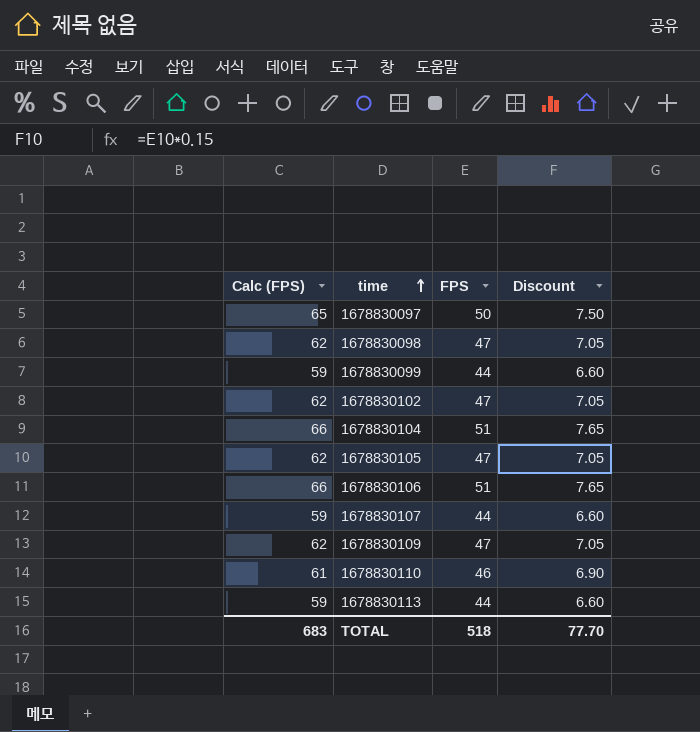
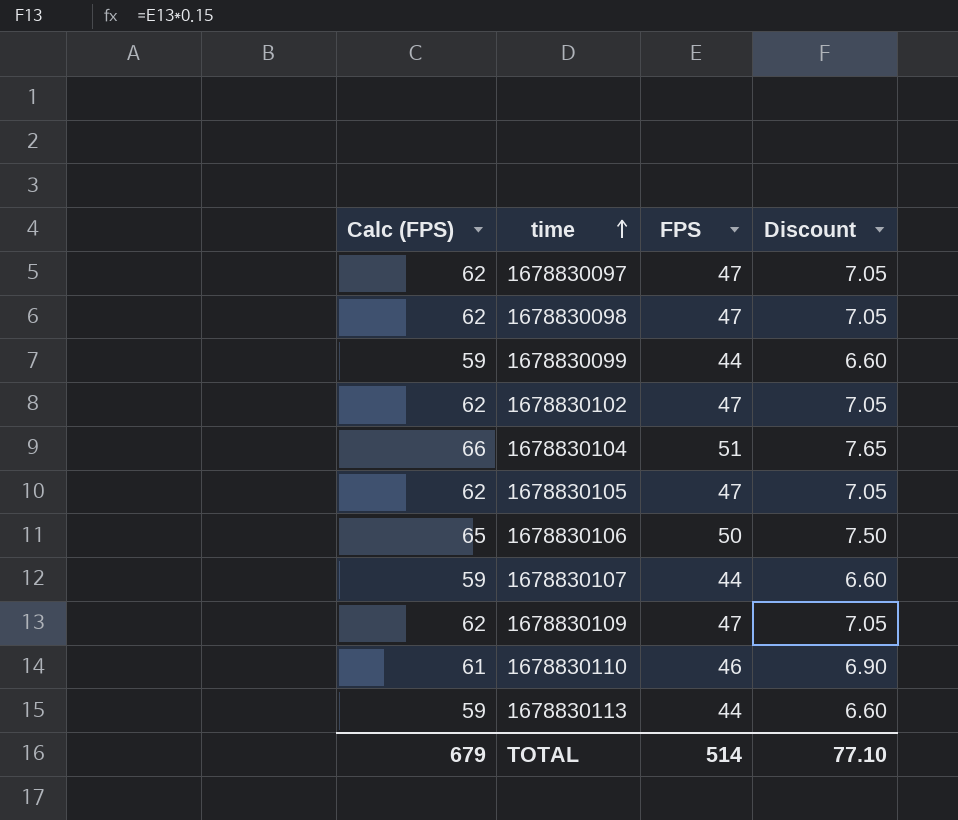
1678830097 | Calc (FPS): 65 -> 62
1678830097 | FPS: 50 -> 47
1678830097 | Discount: 7.50 -> 7.05
1678830106 | Calc (FPS): 66 -> 65
1678830106 | FPS: 51 -> 50
1678830106 | Discount: 7.65 -> 7.50
TOTAL | Calc (FPS): 683 -> 679
TOTAL | FPS: 518 -> 514
TOTAL | Discount: 77.70 -> 77.10

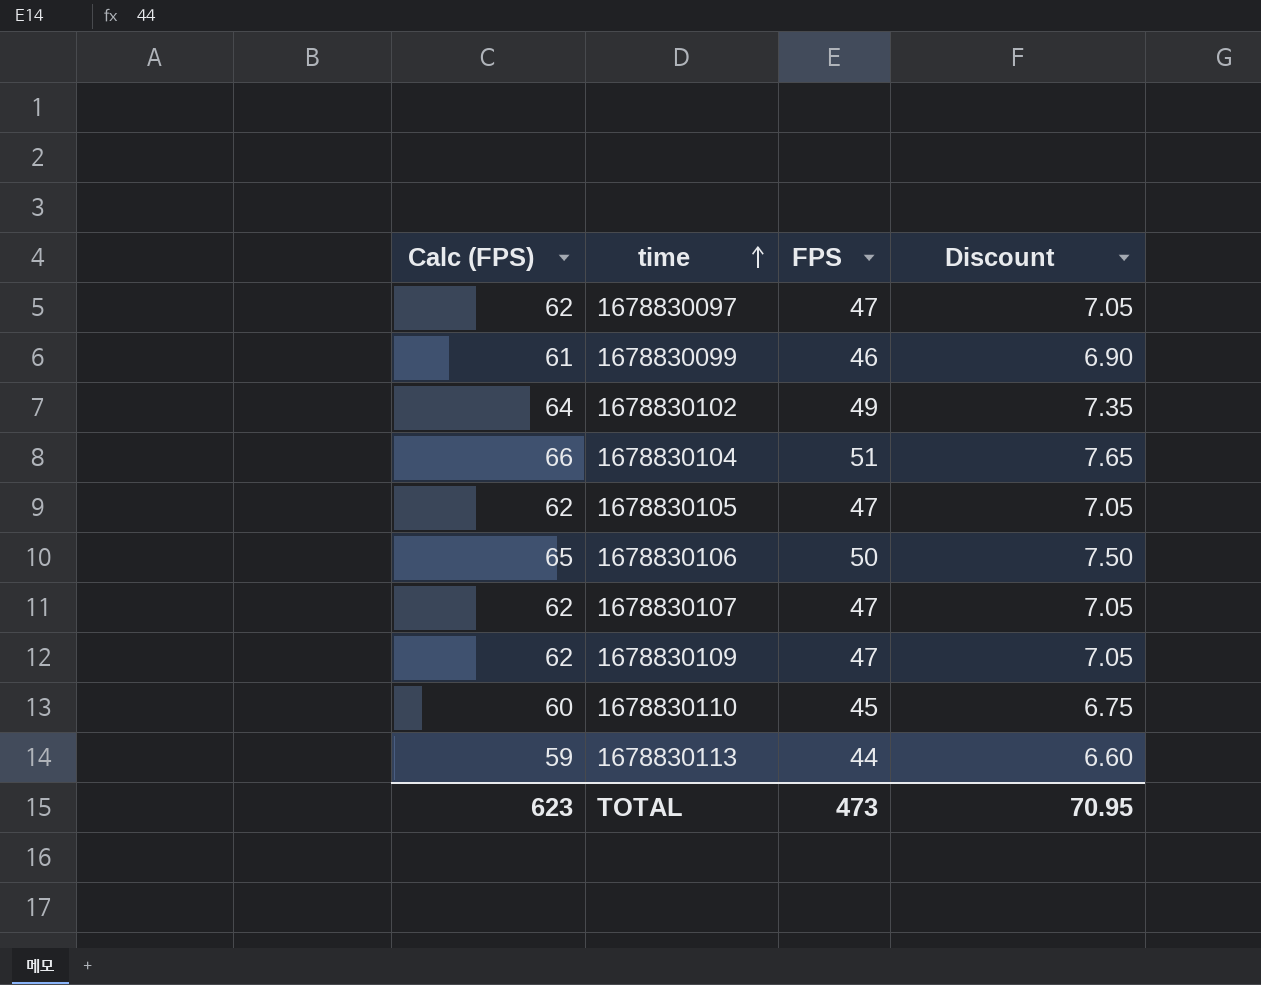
row 1678830098: 62 | 47 | 7.05 -> none
1678830099 | Calc (FPS): 59 -> 61
1678830099 | FPS: 44 -> 46
1678830099 | Discount: 6.60 -> 6.90
1678830102 | Calc (FPS): 62 -> 64
1678830102 | FPS: 47 -> 49
1678830102 | Discount: 7.05 -> 7.35
1678830107 | Calc (FPS): 59 -> 62
1678830107 | FPS: 44 -> 47
1678830107 | Discount: 6.60 -> 7.05
1678830110 | Calc (FPS): 61 -> 60
1678830110 | FPS: 46 -> 45
1678830110 | Discount: 6.90 -> 6.75
TOTAL | Calc (FPS): 679 -> 623
TOTAL | FPS: 514 -> 473
TOTAL | Discount: 77.10 -> 70.95

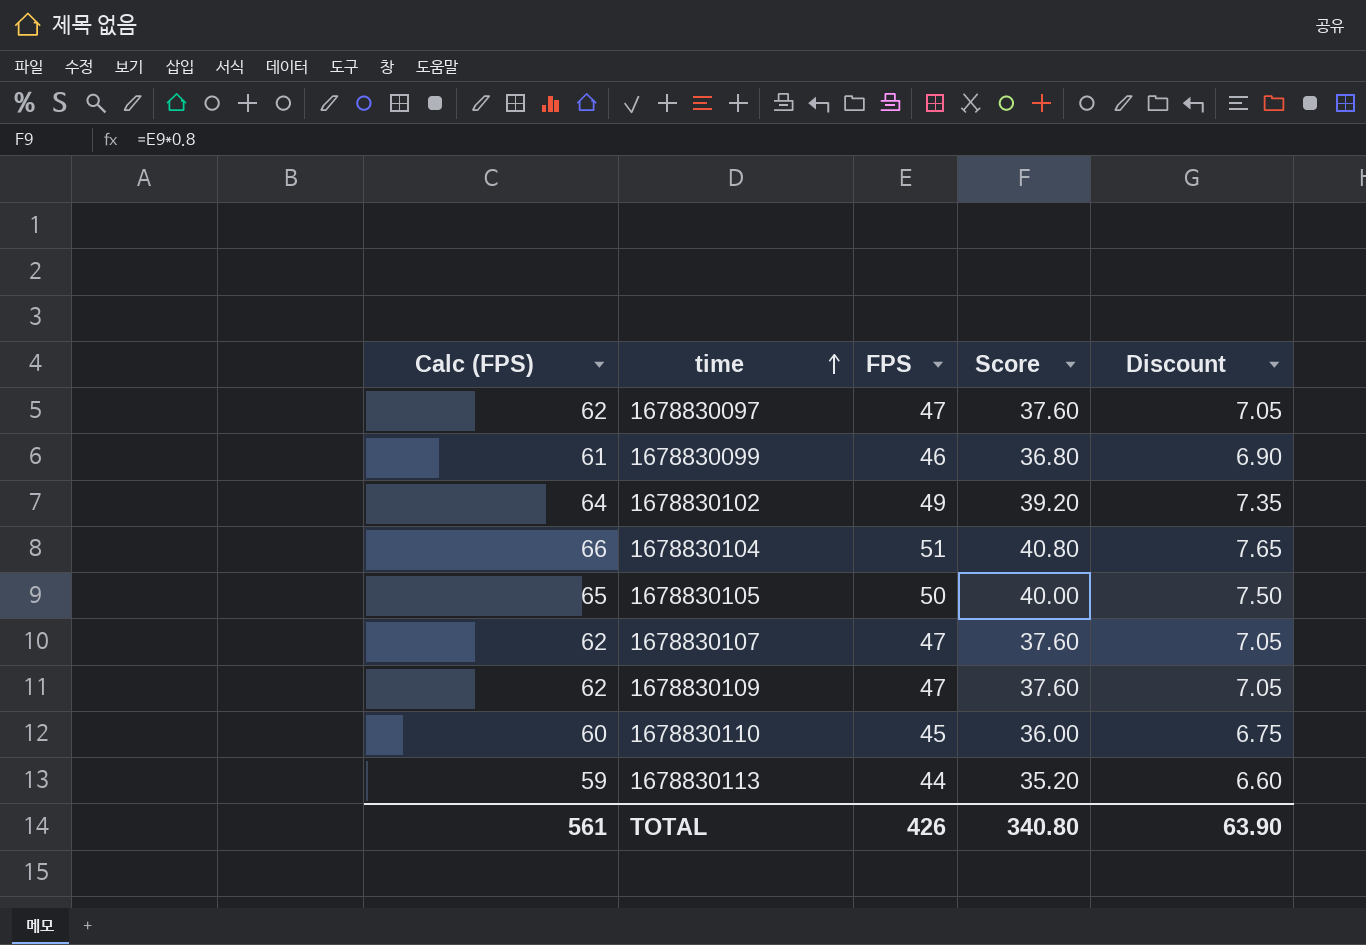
column Score | formula: none -> [FPS] * 0.8
row 1678830106: 65 | 50 | 7.50 -> none
1678830105 | Calc (FPS): 62 -> 65
1678830105 | FPS: 47 -> 50
1678830105 | Discount: 7.05 -> 7.50
TOTAL | Calc (FPS): 623 -> 561
TOTAL | FPS: 473 -> 426
TOTAL | Discount: 70.95 -> 63.90

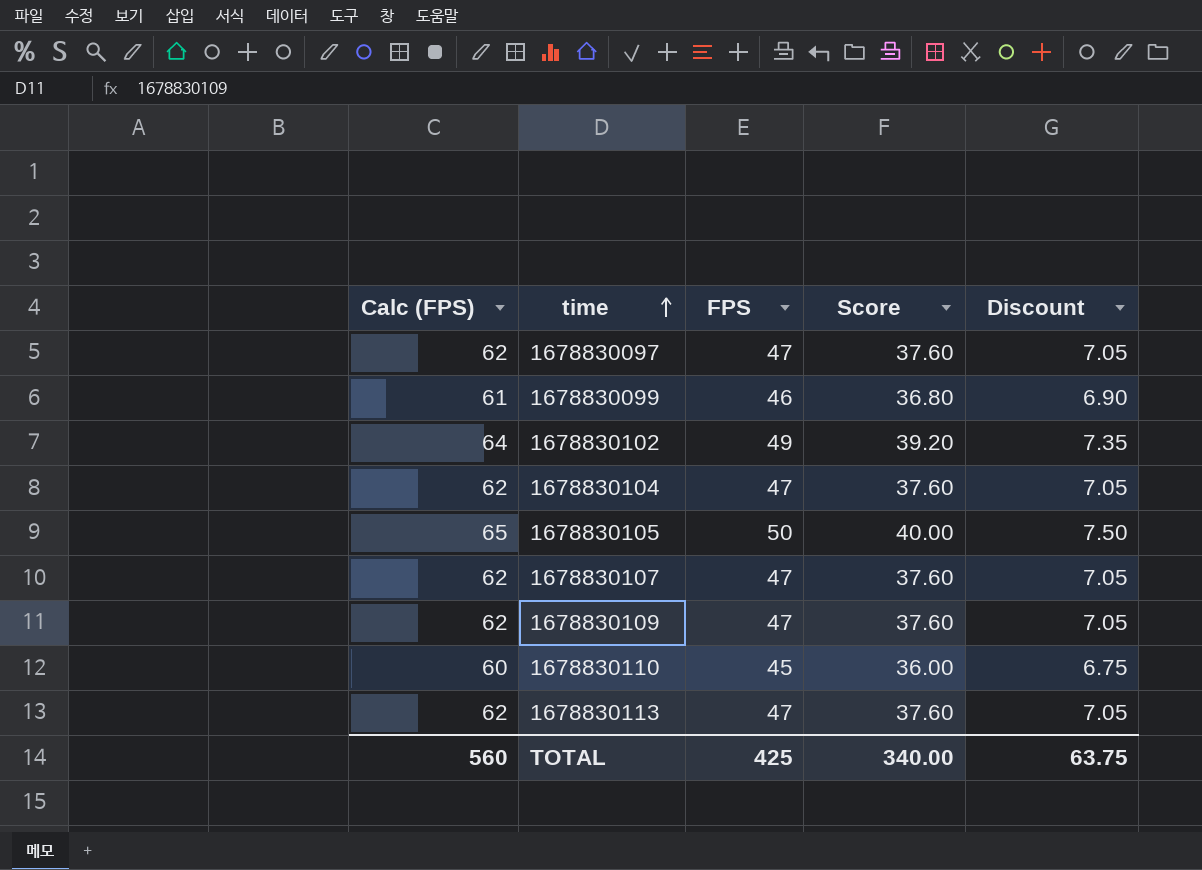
1678830104 | Calc (FPS): 66 -> 62
1678830104 | FPS: 51 -> 47
1678830104 | Score: 40.80 -> 37.60
1678830104 | Discount: 7.65 -> 7.05
1678830113 | Calc (FPS): 59 -> 62
1678830113 | FPS: 44 -> 47
1678830113 | Score: 35.20 -> 37.60
1678830113 | Discount: 6.60 -> 7.05
TOTAL | Calc (FPS): 561 -> 560
TOTAL | FPS: 426 -> 425
TOTAL | Score: 340.80 -> 340.00
TOTAL | Discount: 63.90 -> 63.75

